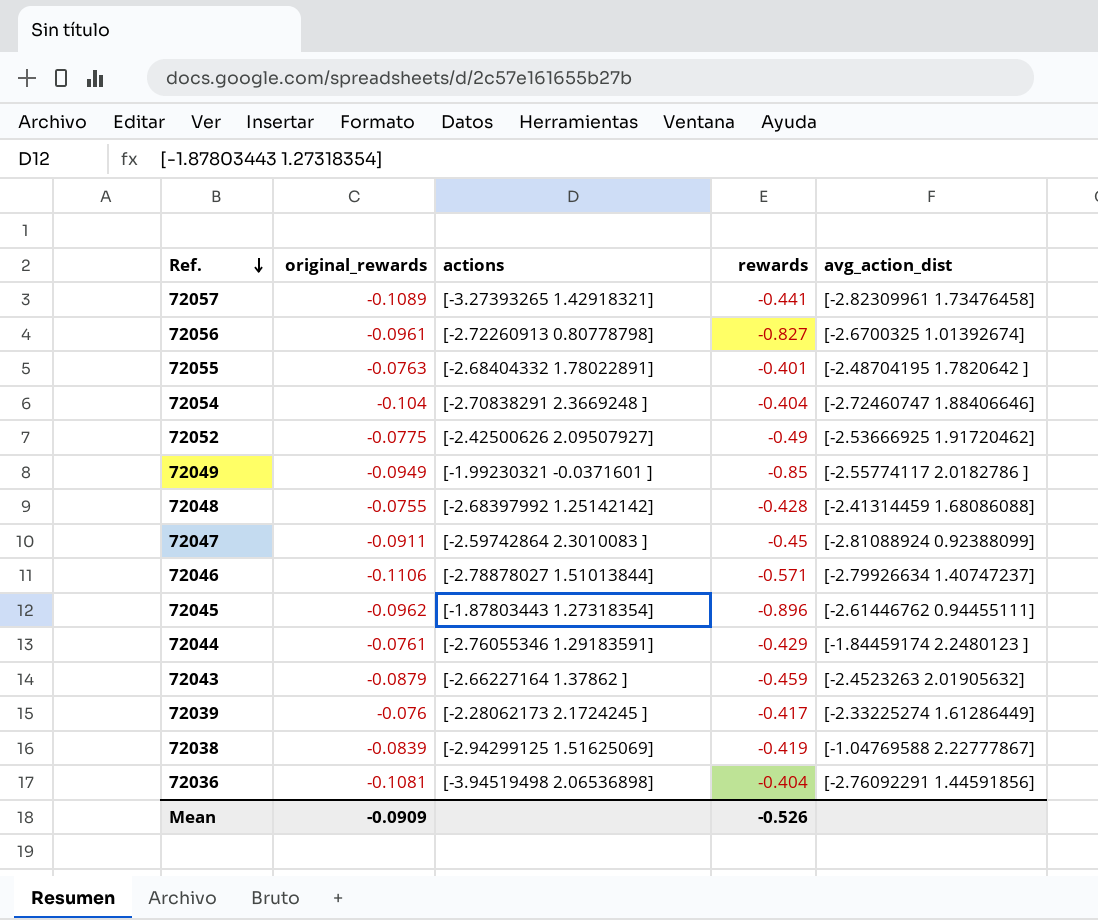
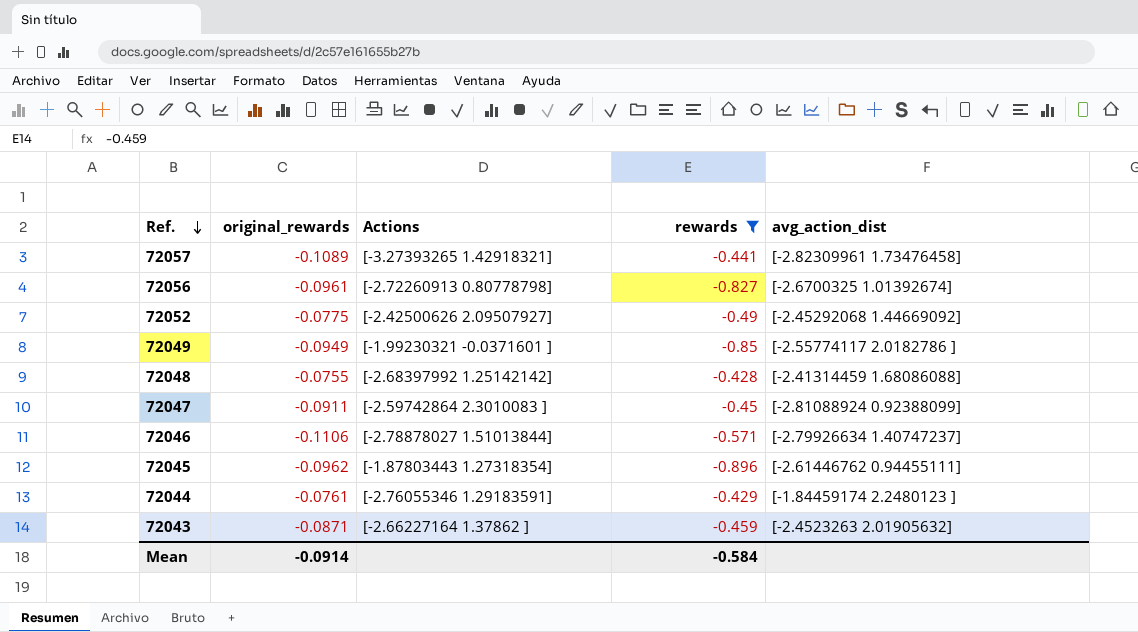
filter: none -> rewards <= -0.428
column name: actions -> Actions
72052 | avg_action_dist: [-2.53666925 1.91720462] -> [-2.45292068 1.44669092]
72043 | original_rewards: -0.0879 -> -0.0871
Mean | original_rewards: -0.0909 -> -0.0914
Mean | rewards: -0.526 -> -0.584

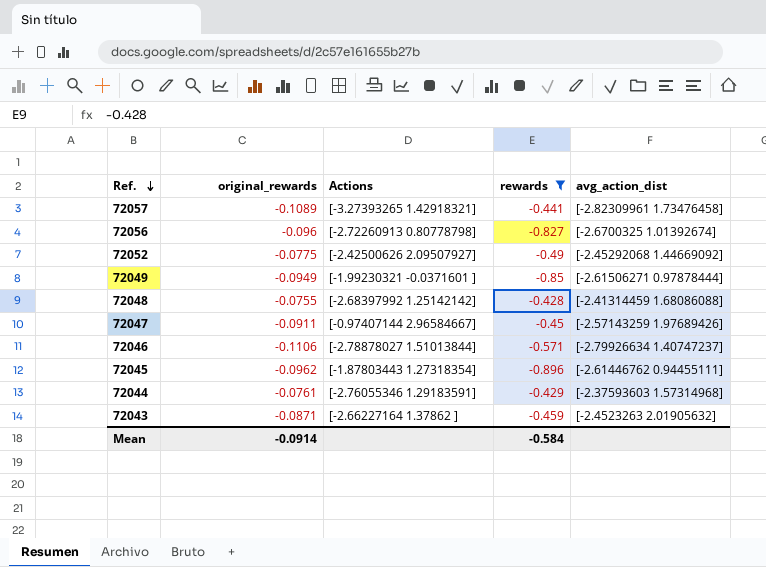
72056 | original_rewards: -0.0961 -> -0.096
72049 | avg_action_dist: [-2.55774117 2.0182786 ] -> [-2.61506271 0.97878444]
72047 | Actions: [-2.59742864 2.3010083 ] -> [-0.97407144 2.96584667]
72047 | avg_action_dist: [-2.81088924 0.92388099] -> [-2.57143259 1.97689426]
72044 | avg_action_dist: [-1.84459174 2.2480123 ] -> [-2.37593603 1.57314968]

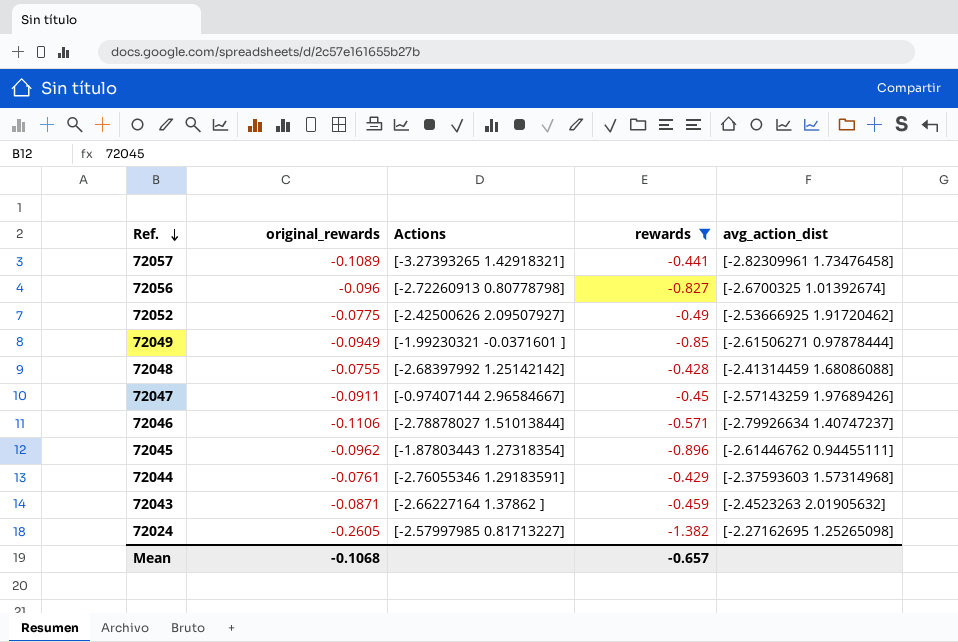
72052 | avg_action_dist: [-2.45292068 1.44669092] -> [-2.53666925 1.91720462]
row 72024: none -> -0.2605 | [-2.57997985 0.81713227] | -1.382 | [-2.27162695 1.25265098]
Mean | original_rewards: -0.0914 -> -0.1068
Mean | rewards: -0.584 -> -0.657

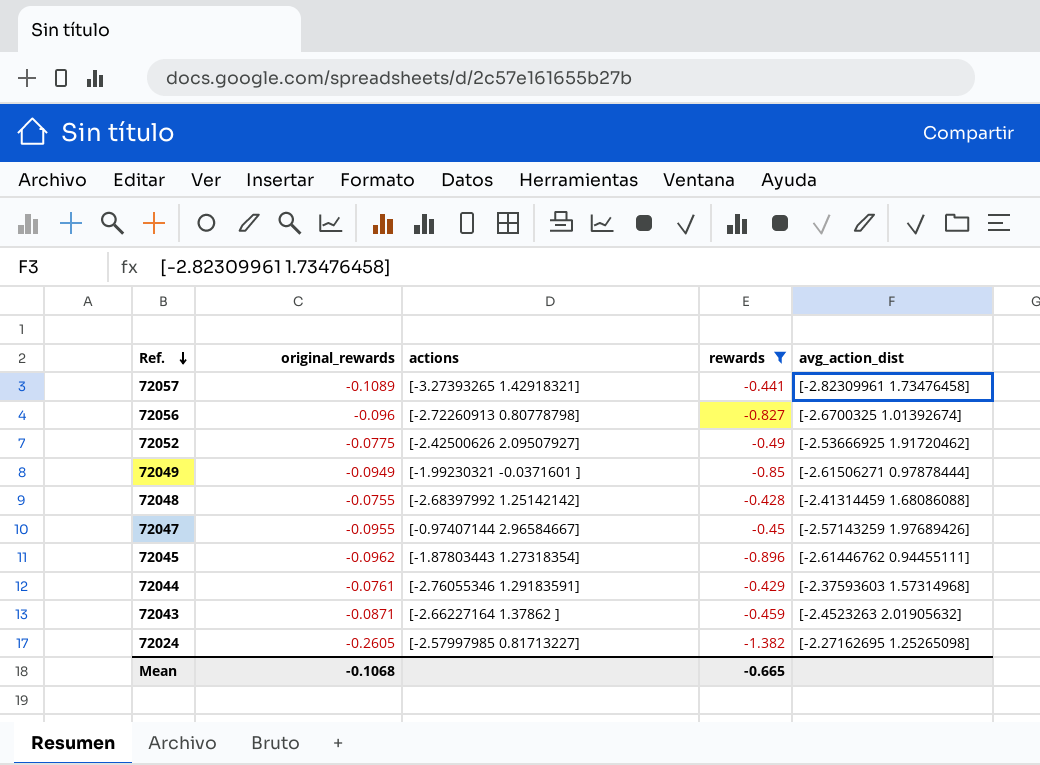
column name: Actions -> actions
row 72046: -0.1106 | [-2.78878027 1.51013844] | -0.571 | [-2.79926634 1.40747237] -> none
72047 | original_rewards: -0.0911 -> -0.0955
Mean | rewards: -0.657 -> -0.665

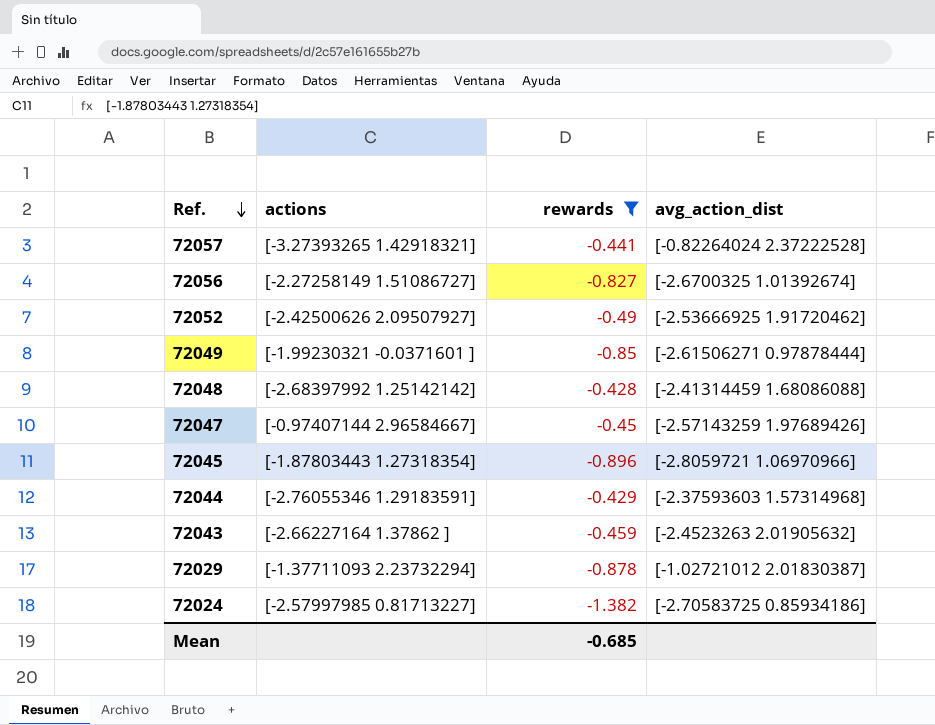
column original_rewards | position: 2 -> none
72057 | avg_action_dist: [-2.82309961 1.73476458] -> [-0.82264024 2.37222528]
72056 | actions: [-2.72260913 0.80778798] -> [-2.27258149 1.51086727]
72045 | avg_action_dist: [-2.61446762 0.94455111] -> [-2.8059721 1.06970966]
row 72029: none -> [-1.37711093 2.23732294] | -0.878 | [-1.02721012 2.01830387]
72024 | avg_action_dist: [-2.27162695 1.25265098] -> [-2.70583725 0.85934186]
Mean | rewards: -0.665 -> -0.685

